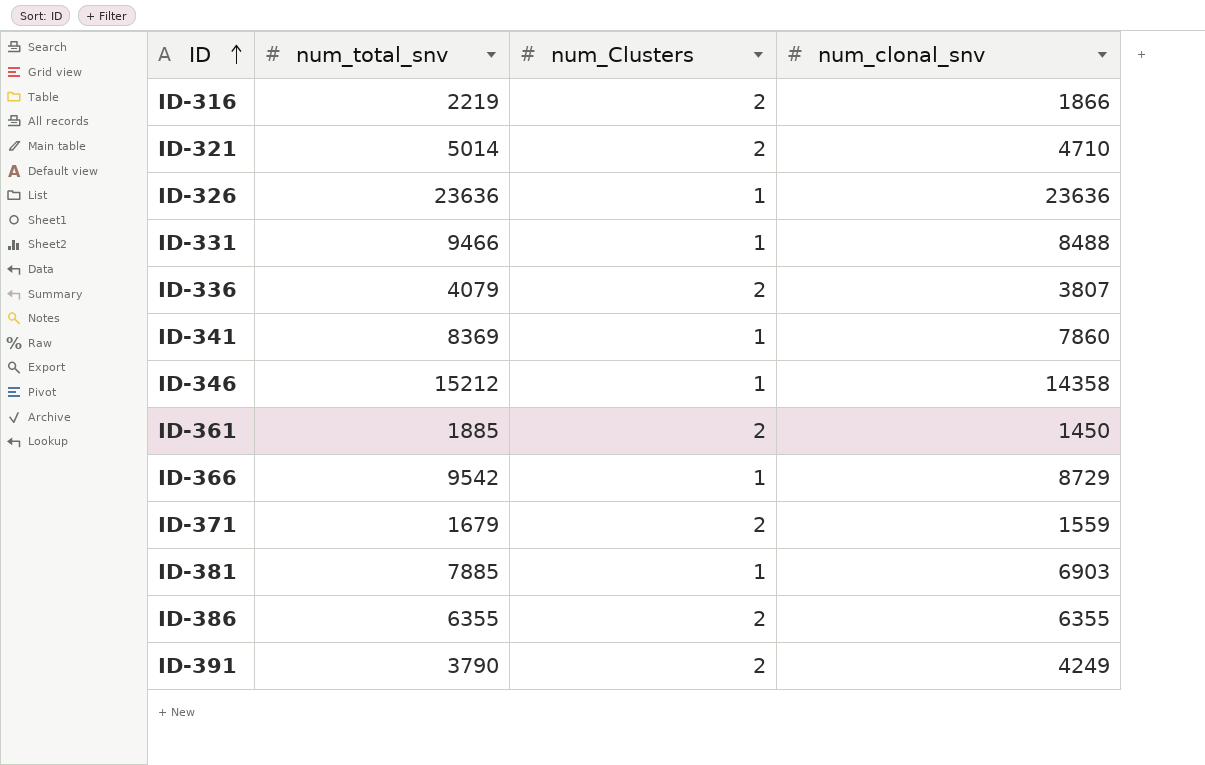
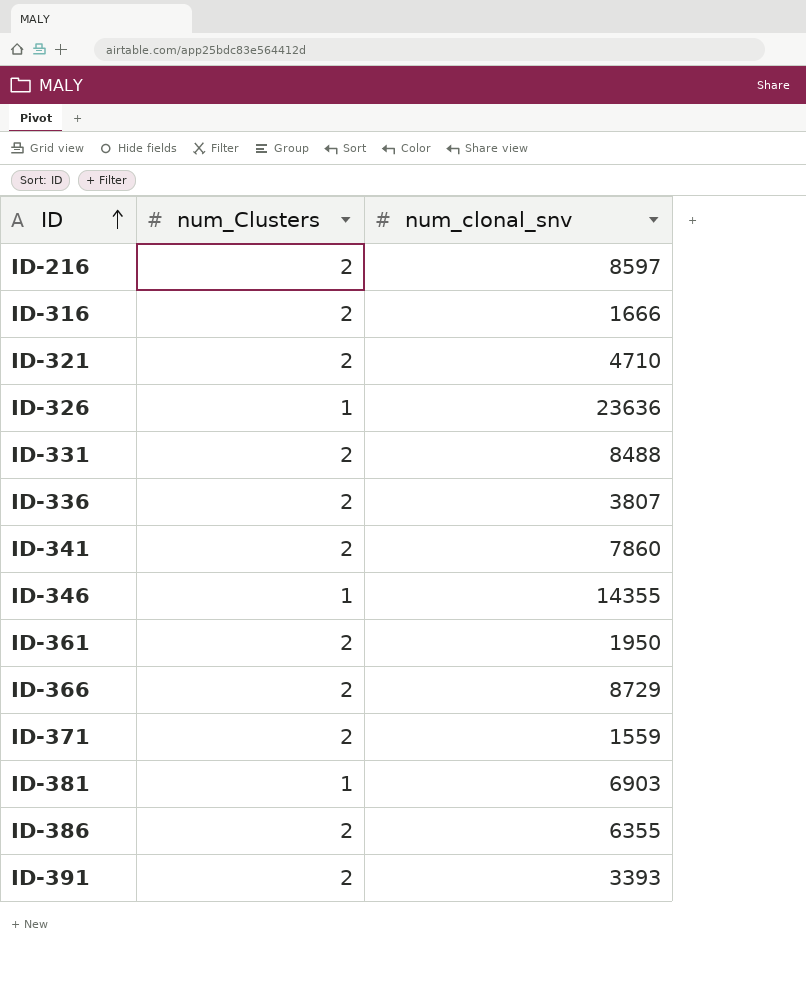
column num_total_snv | position: 2 -> none
row ID-216: none -> 2 | 8597
ID-316 | num_clonal_snv: 1866 -> 1666
ID-331 | num_Clusters: 1 -> 2
ID-341 | num_Clusters: 1 -> 2
ID-346 | num_clonal_snv: 14358 -> 14355
ID-361 | num_clonal_snv: 1450 -> 1950
ID-366 | num_Clusters: 1 -> 2
ID-391 | num_clonal_snv: 4249 -> 3393

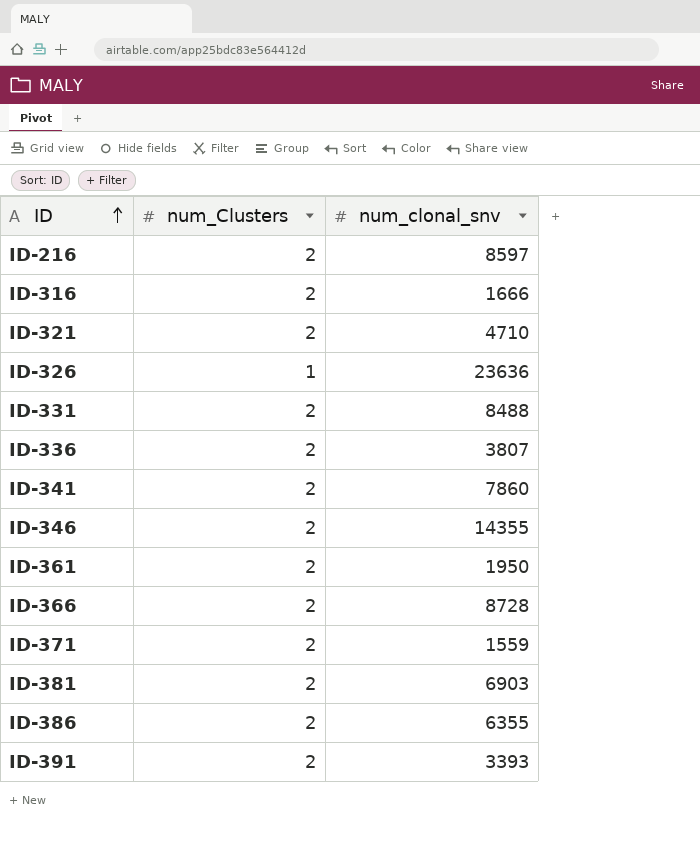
ID-346 | num_Clusters: 1 -> 2
ID-366 | num_clonal_snv: 8729 -> 8728
ID-381 | num_Clusters: 1 -> 2

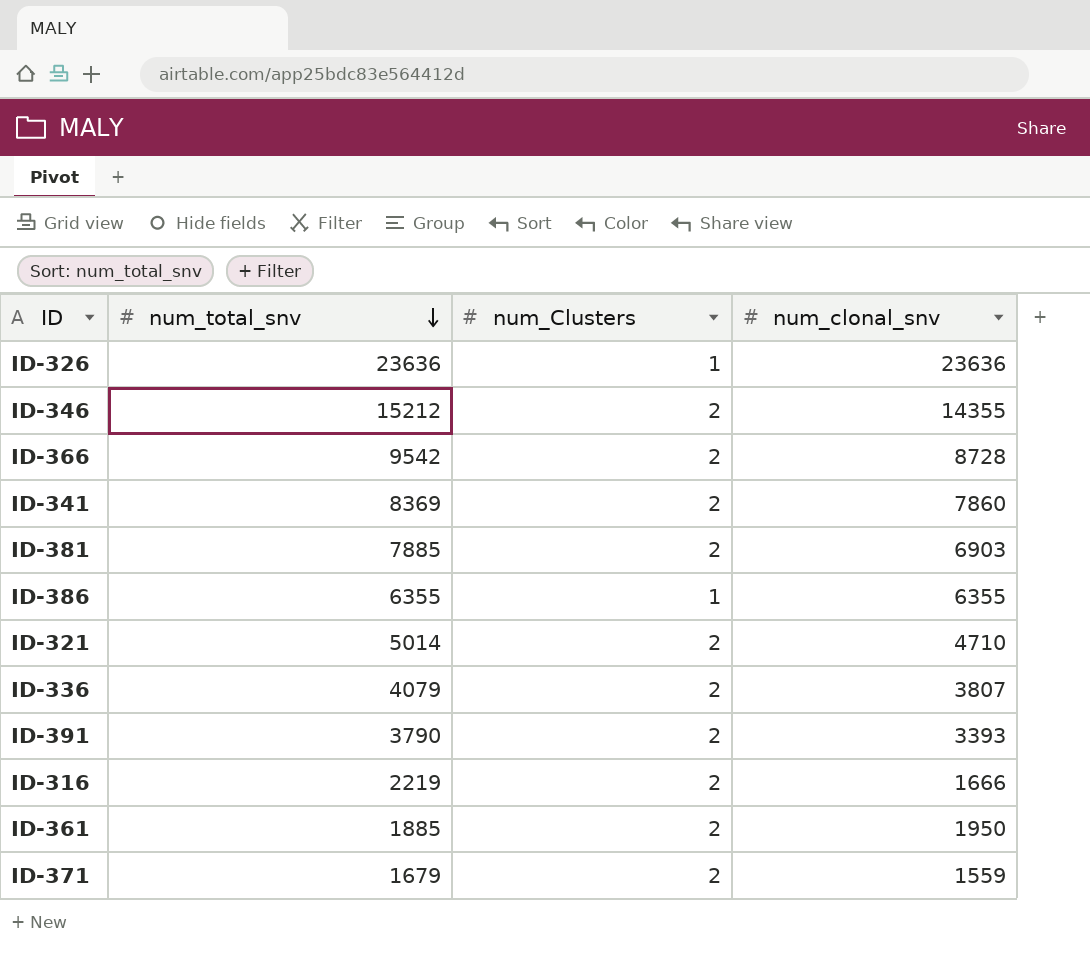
row order: ID ascending -> num_total_snv descending
column num_total_snv | position: none -> 2
row ID-216: 2 | 8597 -> none
row ID-331: 2 | 8488 -> none
ID-386 | num_Clusters: 2 -> 1

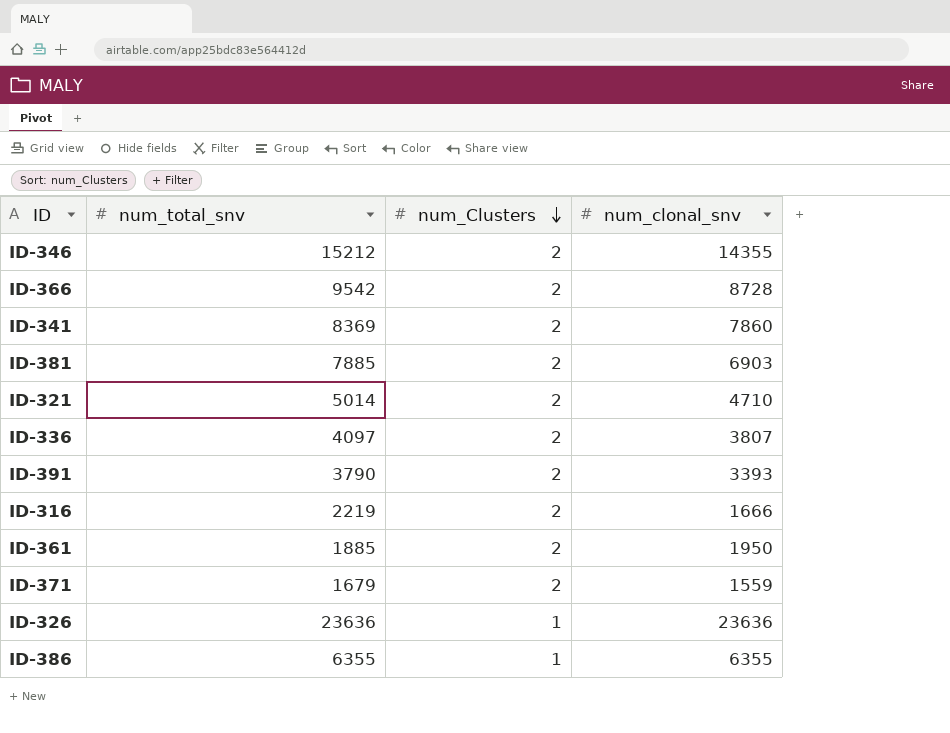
row order: num_total_snv descending -> num_Clusters descending
ID-336 | num_total_snv: 4079 -> 4097

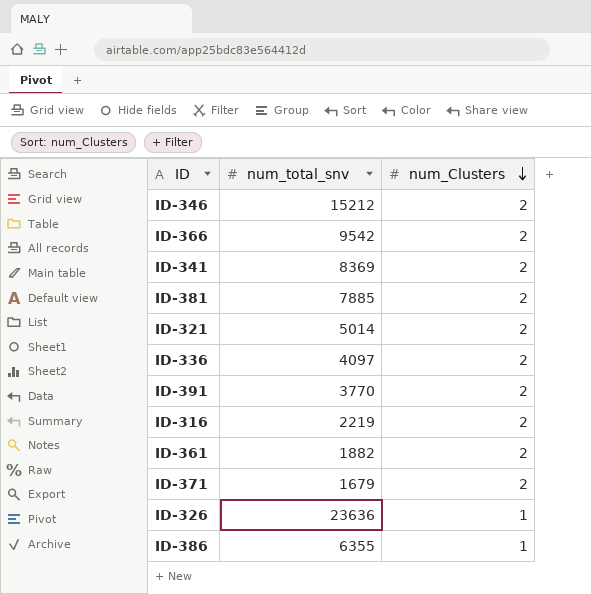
column num_clonal_snv | position: 4 -> none
ID-391 | num_total_snv: 3790 -> 3770
ID-361 | num_total_snv: 1885 -> 1882

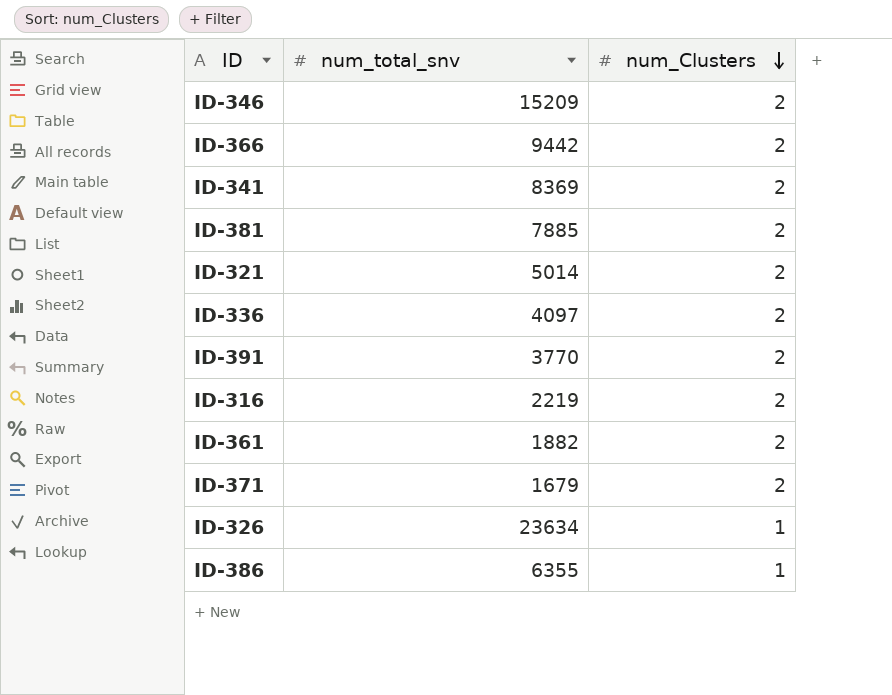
ID-346 | num_total_snv: 15212 -> 15209
ID-366 | num_total_snv: 9542 -> 9442
ID-326 | num_total_snv: 23636 -> 23634

